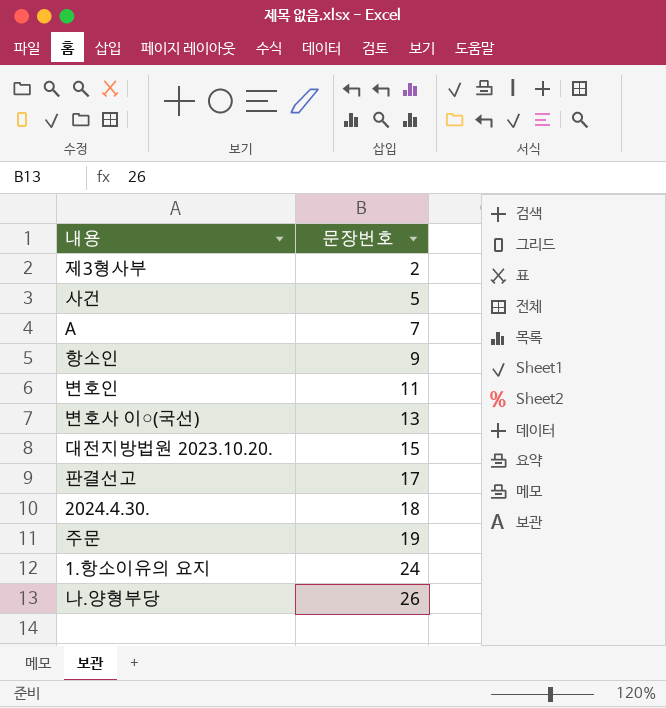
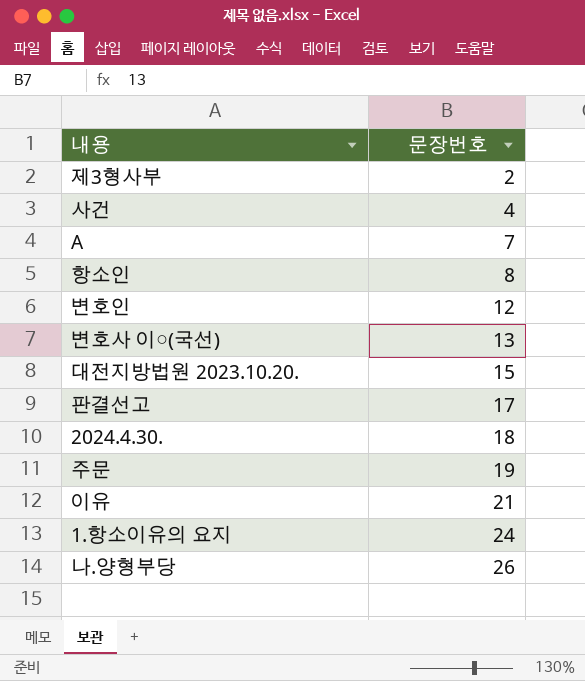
사건 | 문장번호: 5 -> 4
항소인 | 문장번호: 9 -> 8
변호인 | 문장번호: 11 -> 12
row 이유: none -> 21

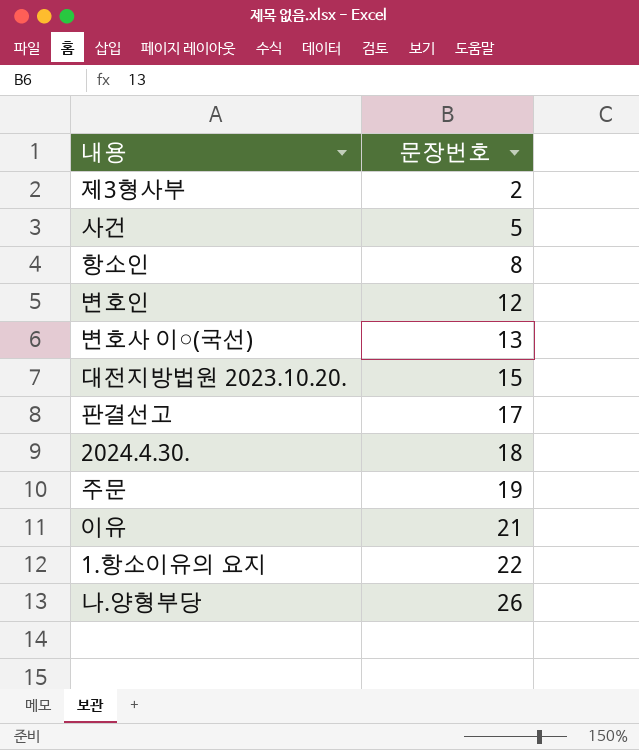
row A: 7 -> none
사건 | 문장번호: 4 -> 5
1.항소이유의 요지 | 문장번호: 24 -> 22

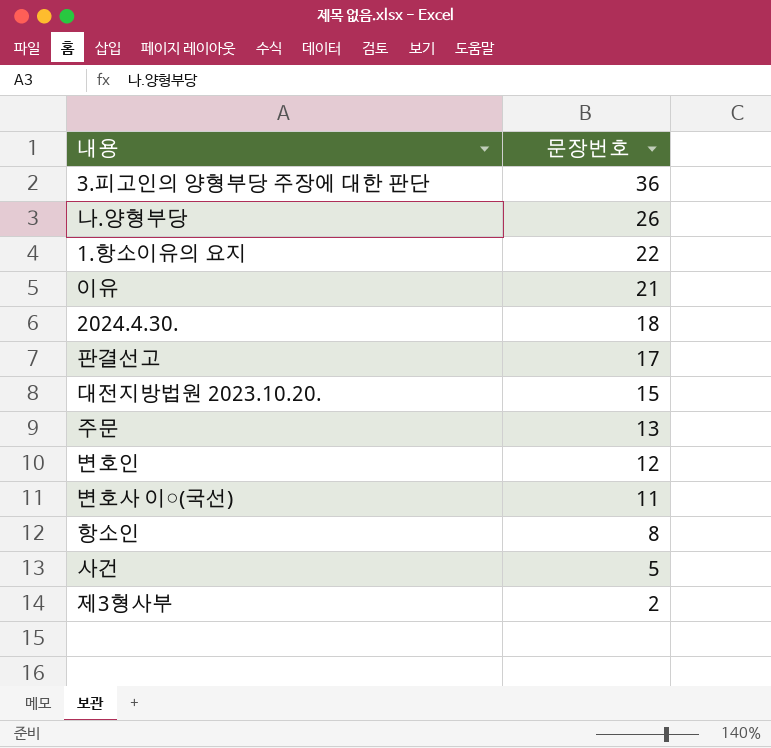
row order: 문장번호 ascending -> 문장번호 descending
row 3.피고인의 양형부당 주장에 대한 판단: none -> 36
주문 | 문장번호: 19 -> 13
변호사 이○(국선) | 문장번호: 13 -> 11

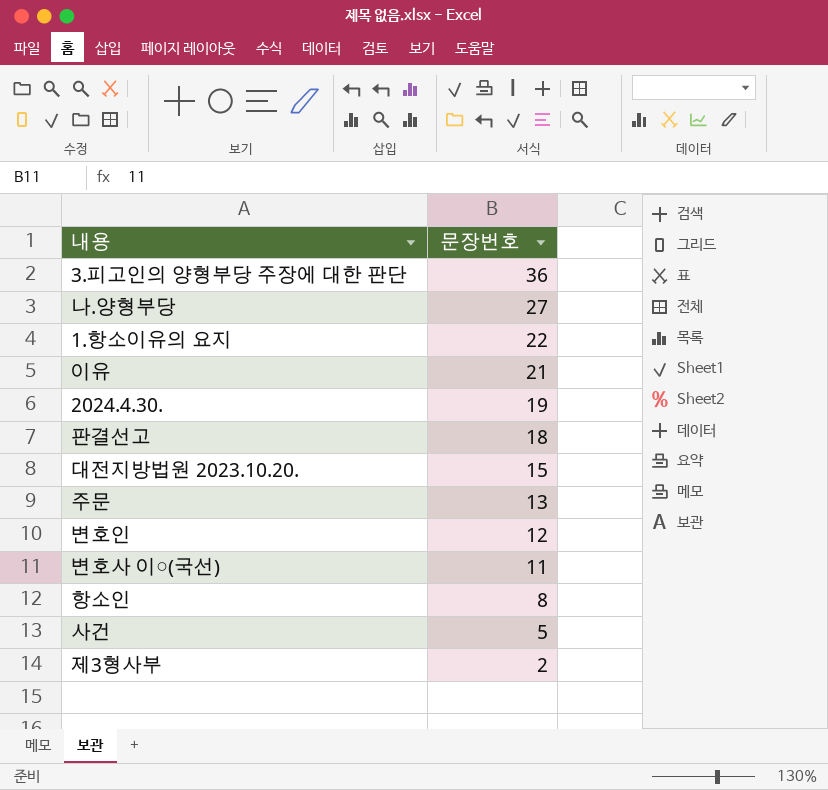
나.양형부당 | 문장번호: 26 -> 27
2024.4.30. | 문장번호: 18 -> 19
판결선고 | 문장번호: 17 -> 18

